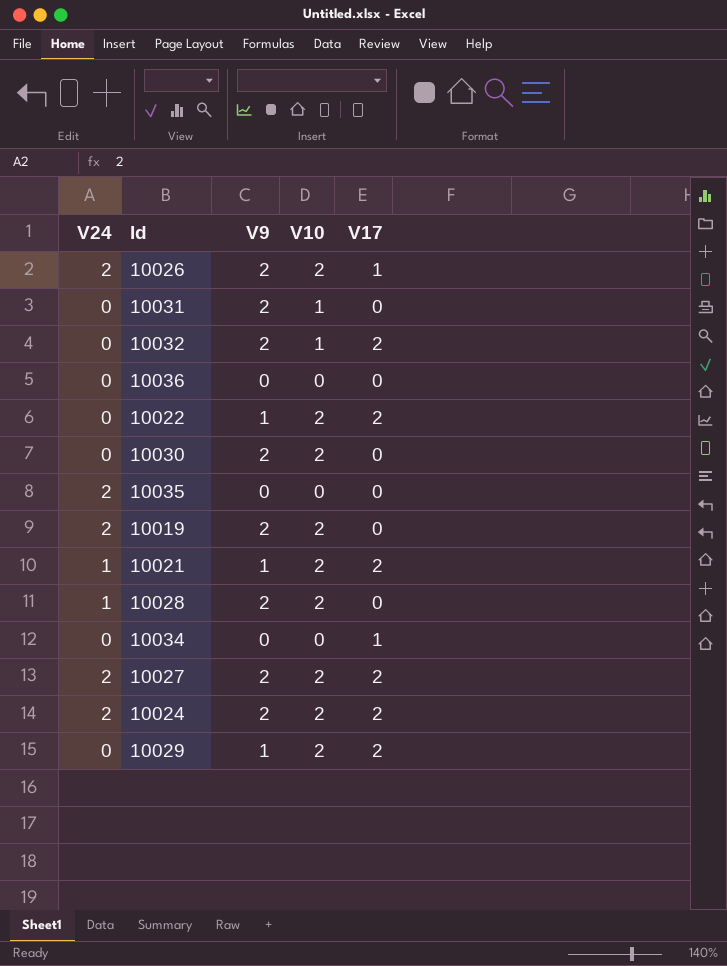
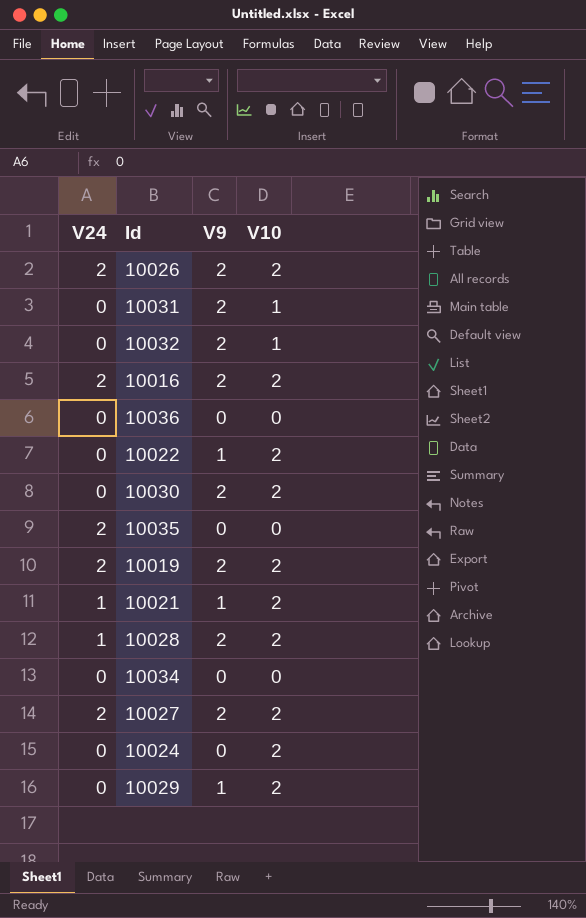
column V17 | position: 5 -> none
row 10016: none -> 2 | 2 | 2
10024 | V24: 2 -> 0
10024 | V9: 2 -> 0

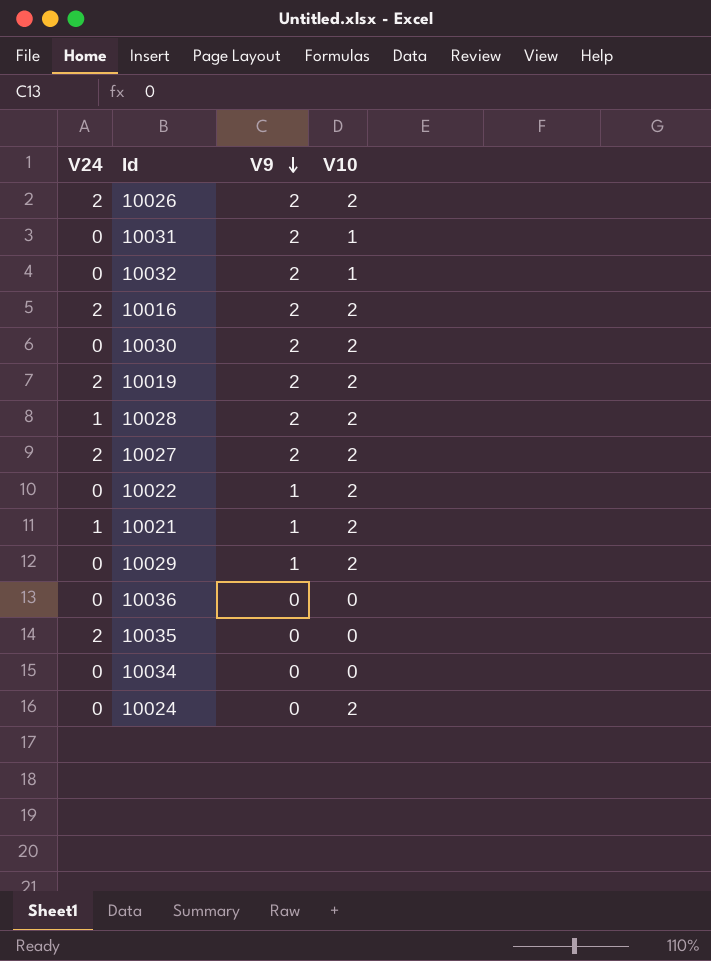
row order: none -> V9 descending

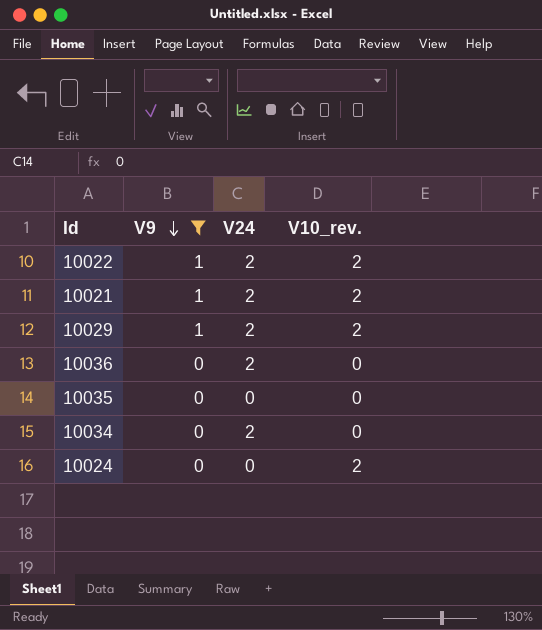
filter: none -> V9 != 2
column V24 | position: 1 -> 3
column name: V10 -> V10_rev.
10022 | V24: 0 -> 2
10021 | V24: 1 -> 2
10029 | V24: 0 -> 2
10036 | V24: 0 -> 2
10035 | V24: 2 -> 0
10034 | V24: 0 -> 2

